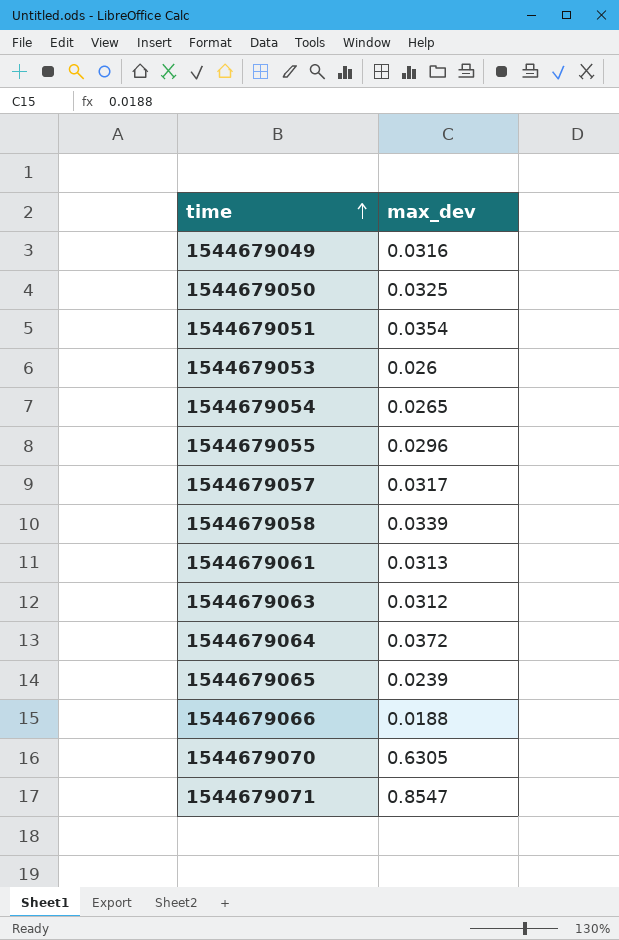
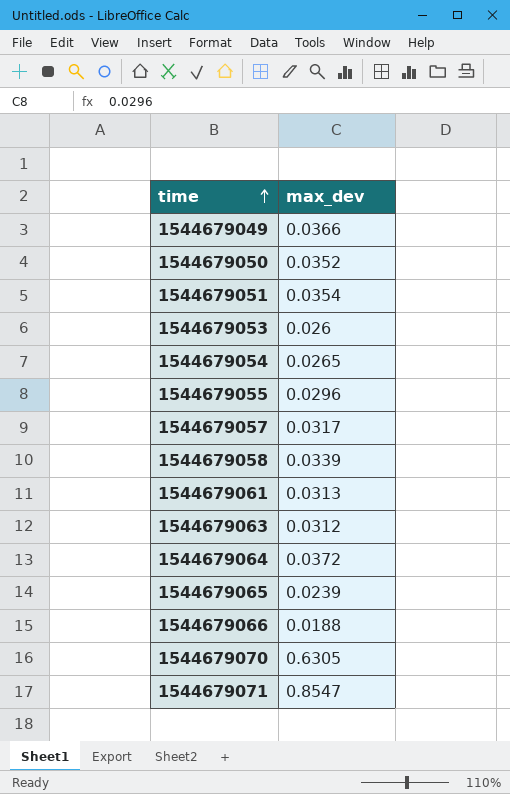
1544679049 | max_dev: 0.0316 -> 0.0366
1544679050 | max_dev: 0.0325 -> 0.0352

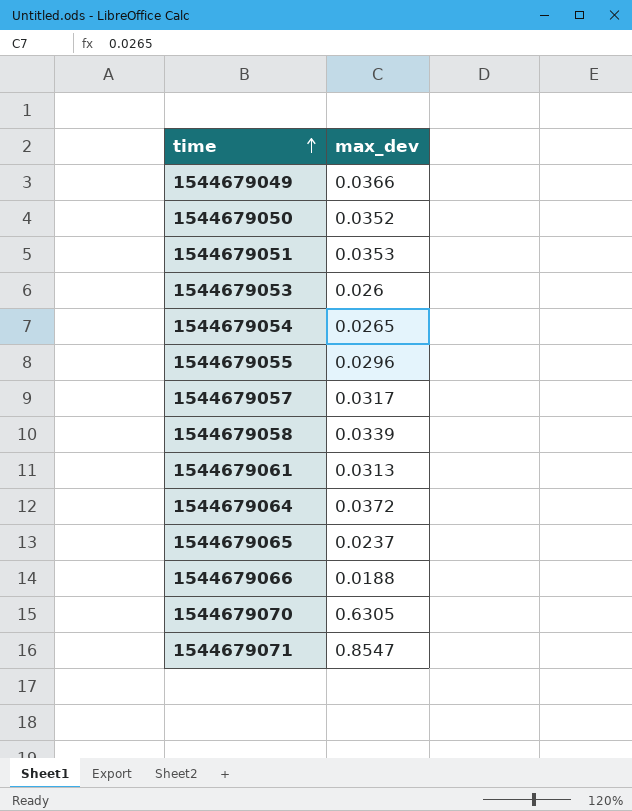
row 1544679063: 0.0312 -> none
1544679051 | max_dev: 0.0354 -> 0.0353
1544679065 | max_dev: 0.0239 -> 0.0237

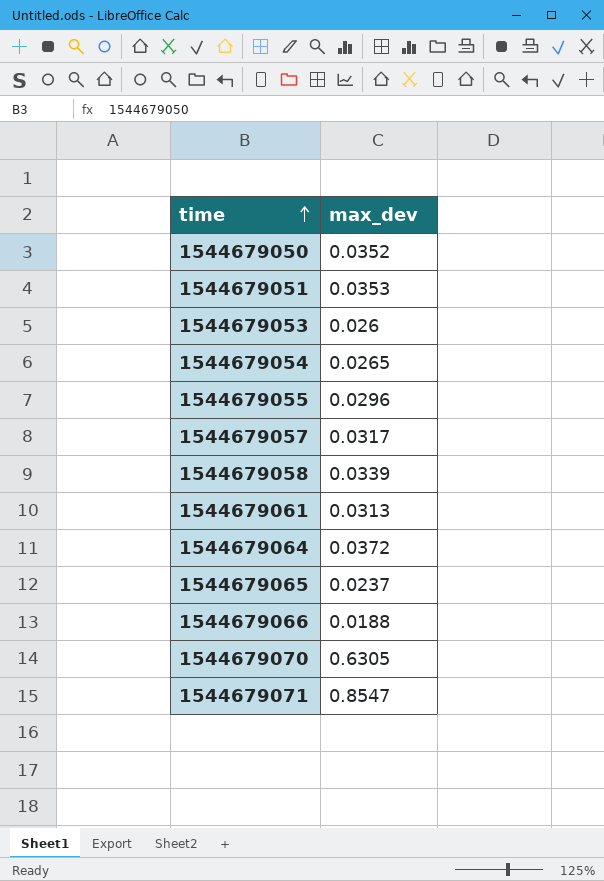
row 1544679049: 0.0366 -> none

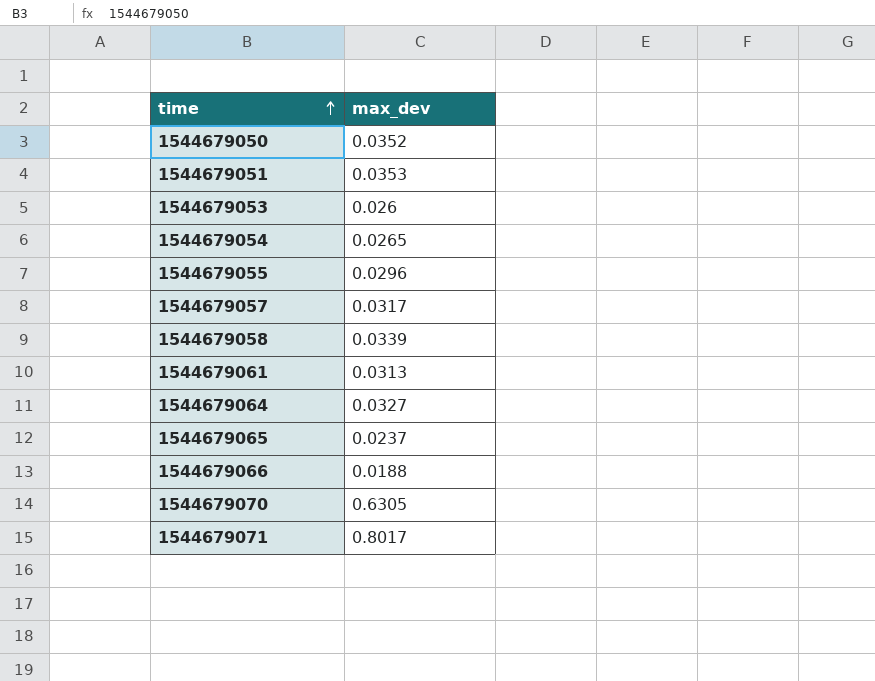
1544679064 | max_dev: 0.0372 -> 0.0327
1544679071 | max_dev: 0.8547 -> 0.8017

